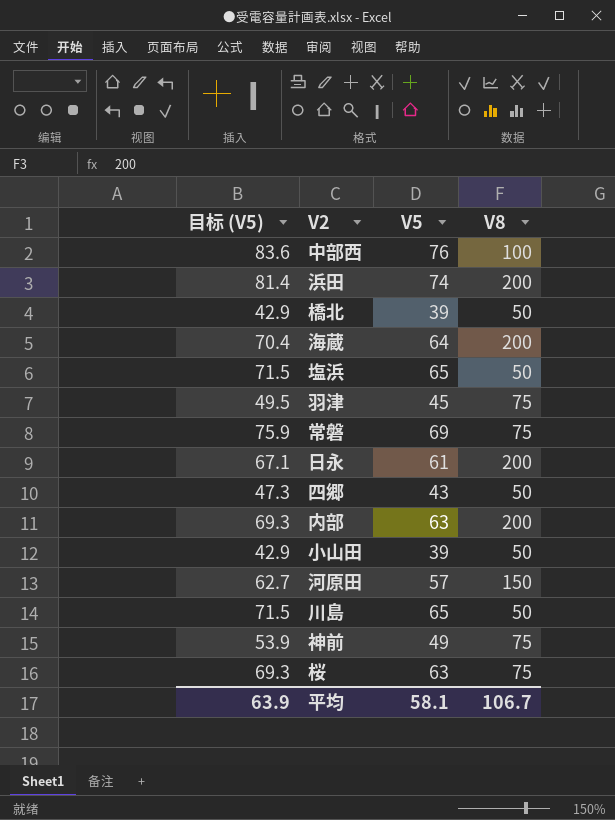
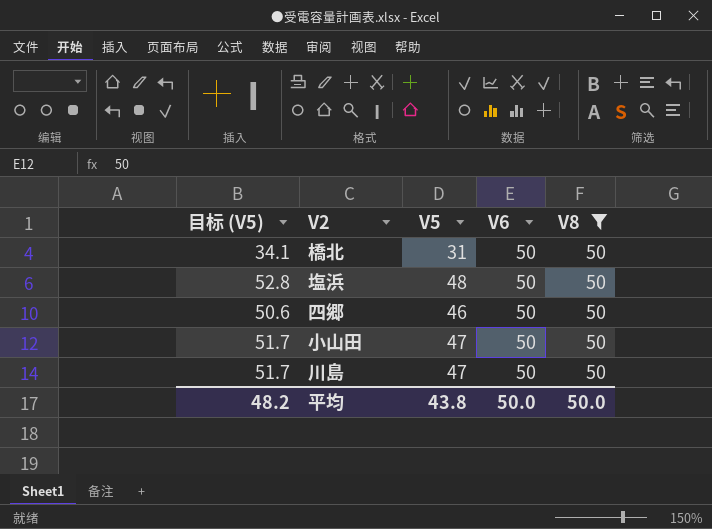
filter: none -> V8 = 50
column V6 | position: none -> 4
橋北 | 目标 (V5): 42.9 -> 34.1
橋北 | V5: 39 -> 31
塩浜 | 目标 (V5): 71.5 -> 52.8
塩浜 | V5: 65 -> 48
四郷 | 目标 (V5): 47.3 -> 50.6
四郷 | V5: 43 -> 46
小山田 | 目标 (V5): 42.9 -> 51.7
小山田 | V5: 39 -> 47
川島 | 目标 (V5): 71.5 -> 51.7
川島 | V5: 65 -> 47
平均 | 目标 (V5): 63.9 -> 48.2
平均 | V5: 58.1 -> 43.8
平均 | V8: 106.7 -> 50.0

